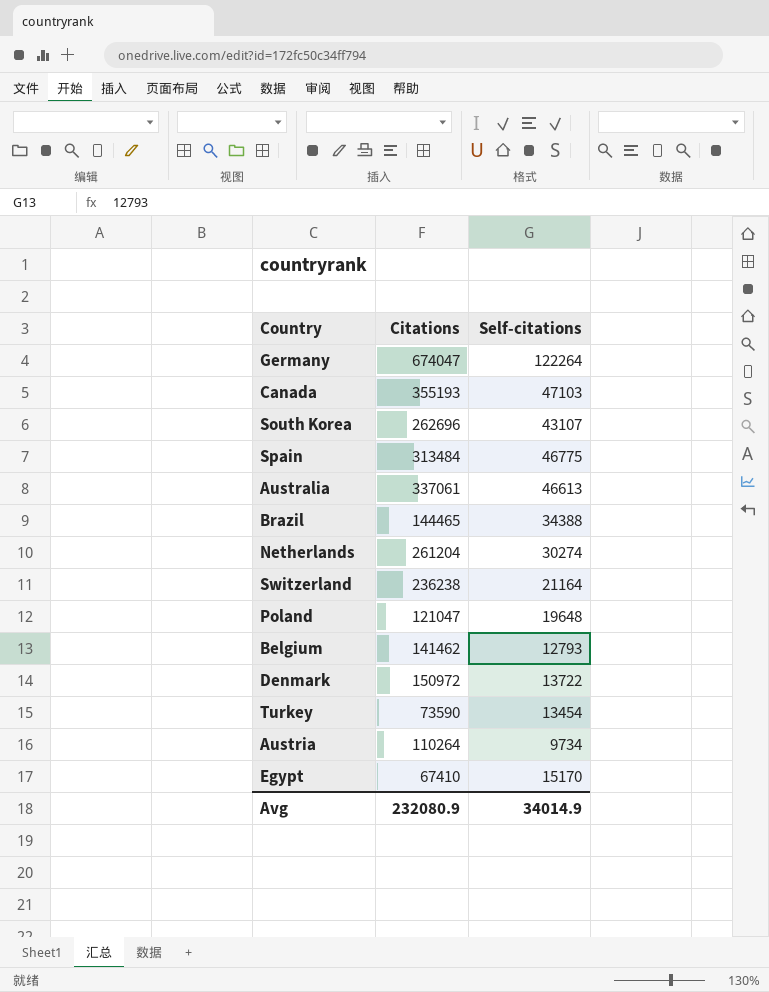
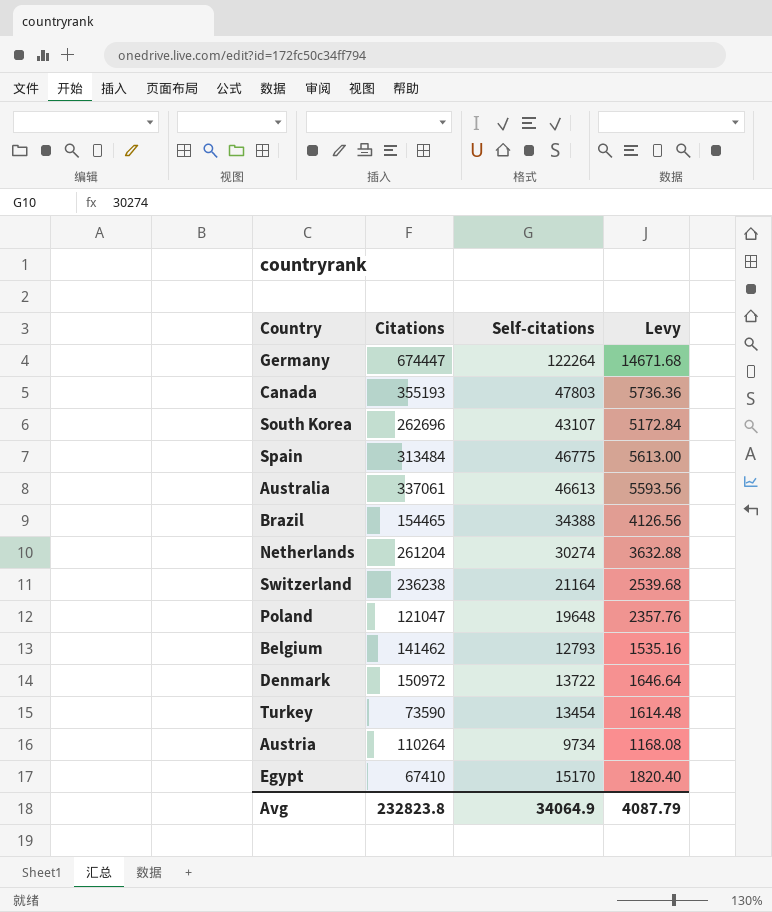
column Levy | formula: none -> [Self-citations] * 0.12
Germany | Citations: 674047 -> 674447
Canada | Self-citations: 47103 -> 47803
Brazil | Citations: 144465 -> 154465
Avg | Citations: 232080.9 -> 232823.8
Avg | Self-citations: 34014.9 -> 34064.9

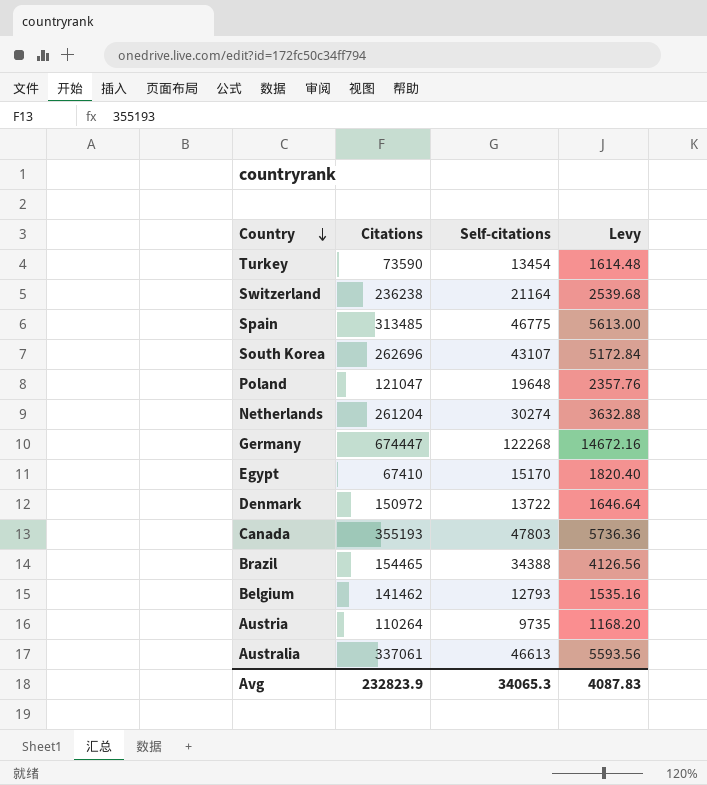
row order: none -> Country descending
Spain | Citations: 313484 -> 313485
Germany | Self-citations: 122264 -> 122268
Germany | Levy: 14671.68 -> 14672.16
Austria | Self-citations: 9734 -> 9735
Austria | Levy: 1168.08 -> 1168.20
Avg | Citations: 232823.8 -> 232823.9
Avg | Self-citations: 34064.9 -> 34065.3
Avg | Levy: 4087.79 -> 4087.83

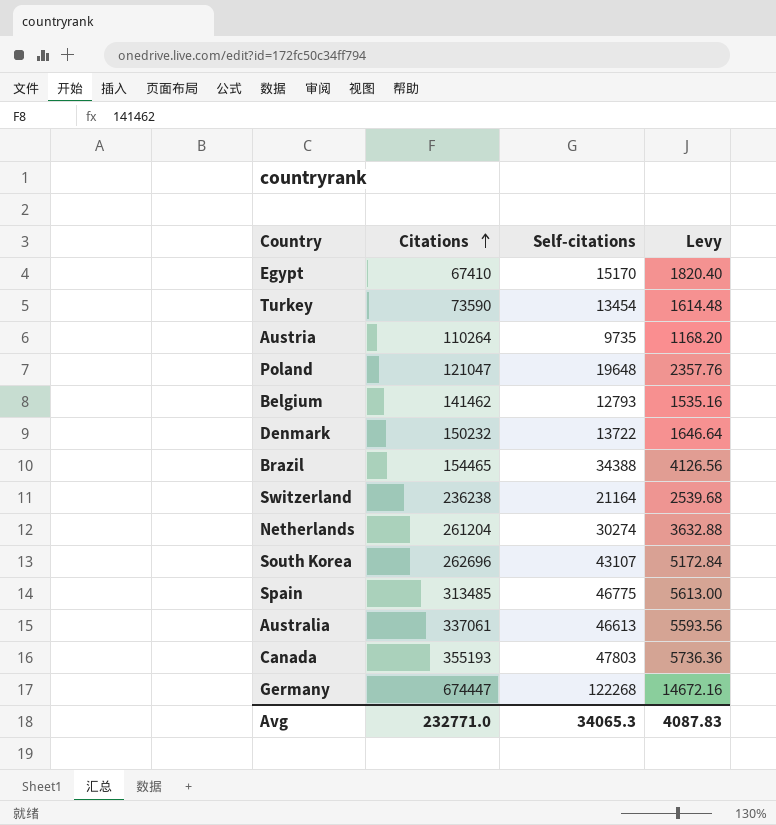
row order: Country descending -> Citations ascending
Denmark | Citations: 150972 -> 150232
Avg | Citations: 232823.9 -> 232771.0

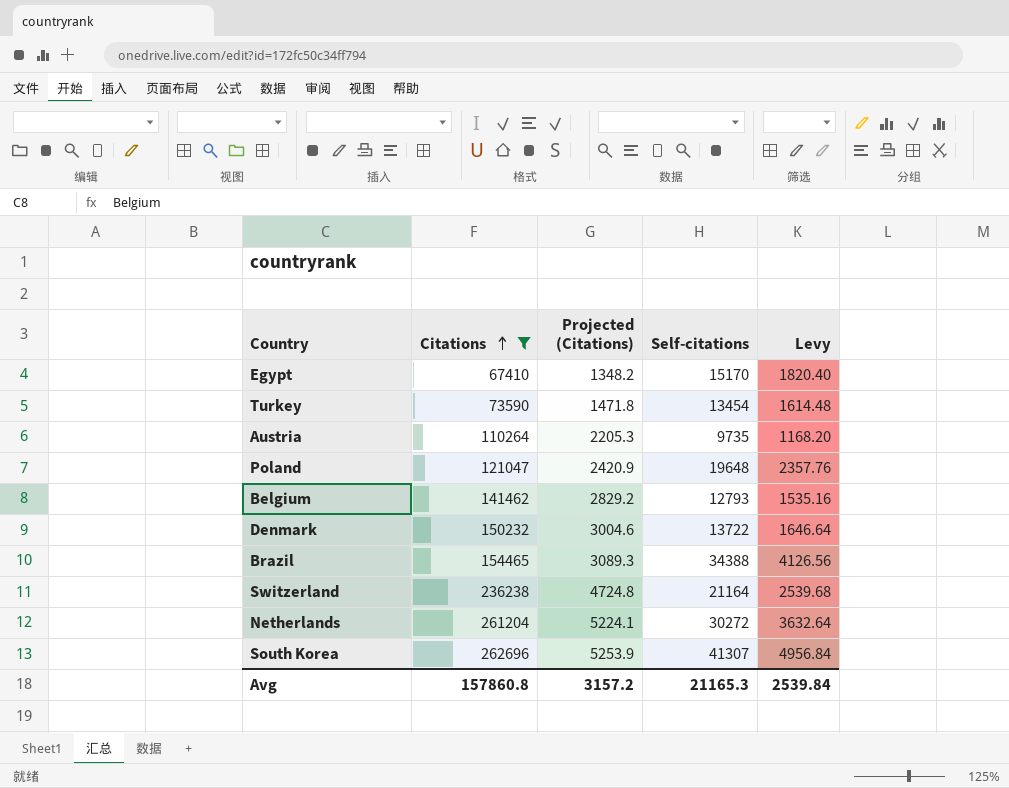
filter: none -> Citations <= 262696
column Projected (Citations) | formula: none -> [Citations] * 0.02
Netherlands | Self-citations: 30274 -> 30272
Netherlands | Levy: 3632.88 -> 3632.64
South Korea | Self-citations: 43107 -> 41307
South Korea | Levy: 5172.84 -> 4956.84
Avg | Citations: 232771.0 -> 157860.8
Avg | Self-citations: 34065.3 -> 21165.3
Avg | Levy: 4087.83 -> 2539.84

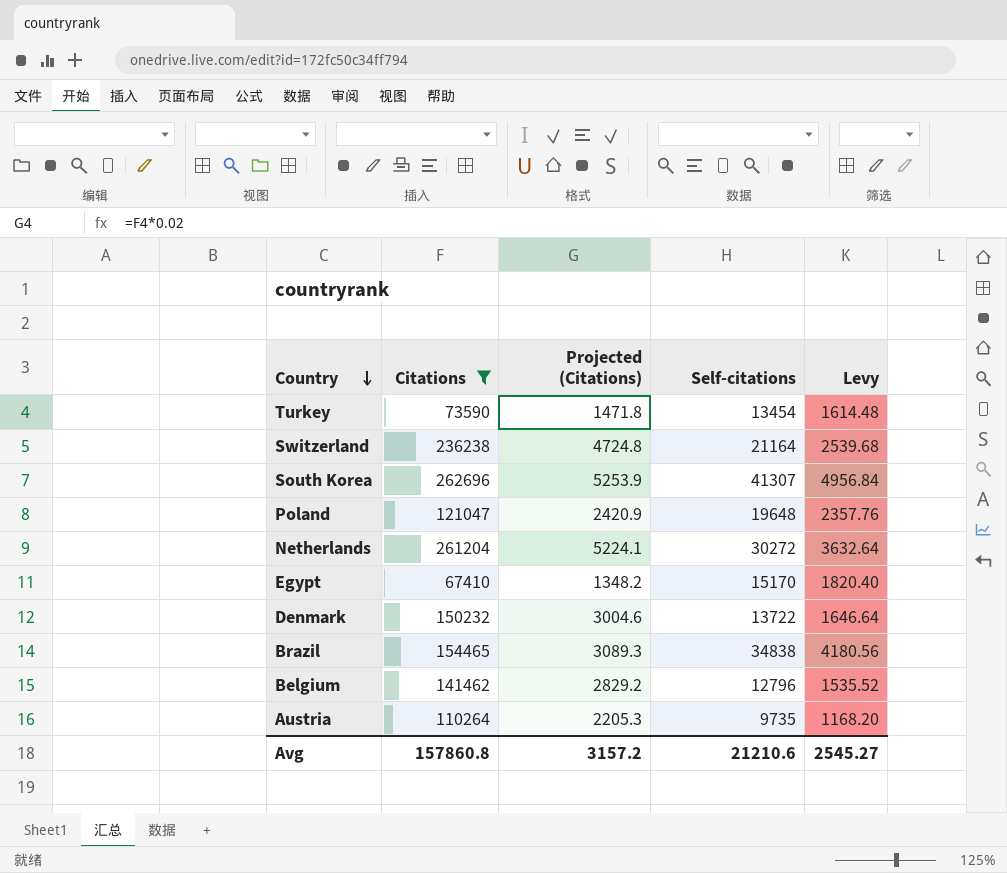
row order: Citations ascending -> Country descending
Brazil | Self-citations: 34388 -> 34838
Brazil | Levy: 4126.56 -> 4180.56
Belgium | Self-citations: 12793 -> 12796
Belgium | Levy: 1535.16 -> 1535.52
Avg | Self-citations: 21165.3 -> 21210.6
Avg | Levy: 2539.84 -> 2545.27

